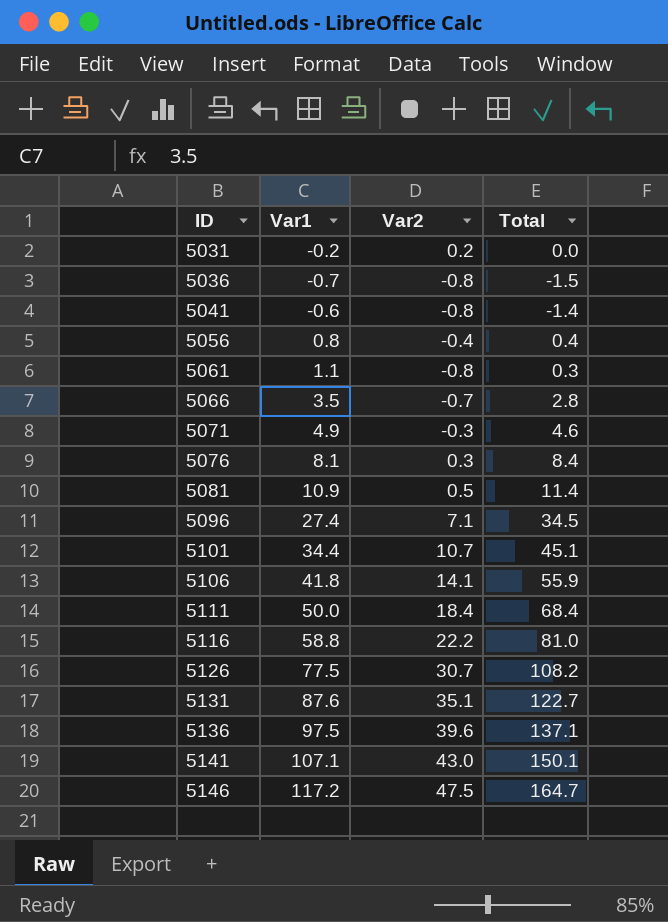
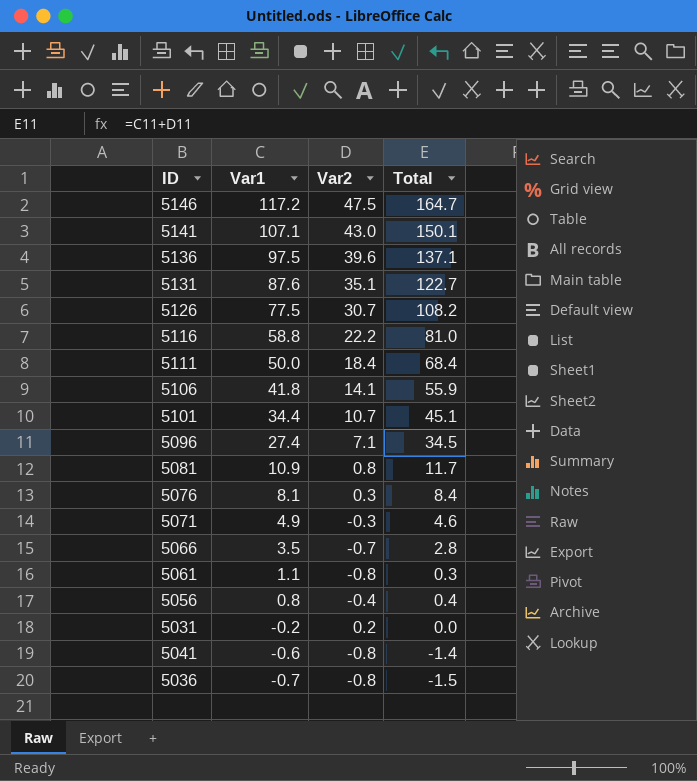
row order: ID ascending -> Var1 descending
5081 | Var2: 0.5 -> 0.8
5081 | Total: 11.4 -> 11.7

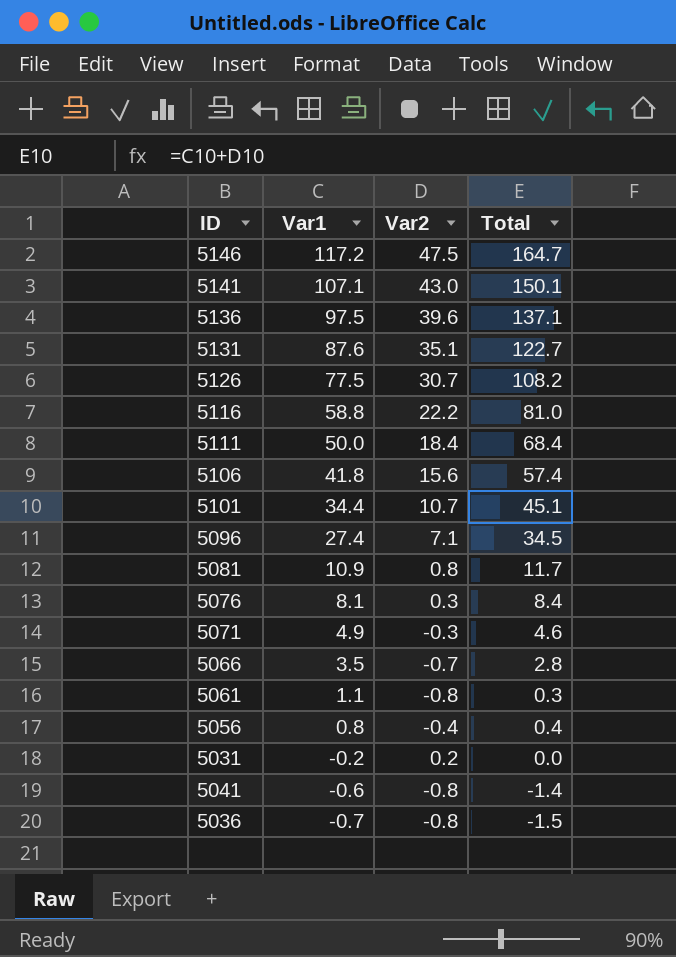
5106 | Var2: 14.1 -> 15.6
5106 | Total: 55.9 -> 57.4

